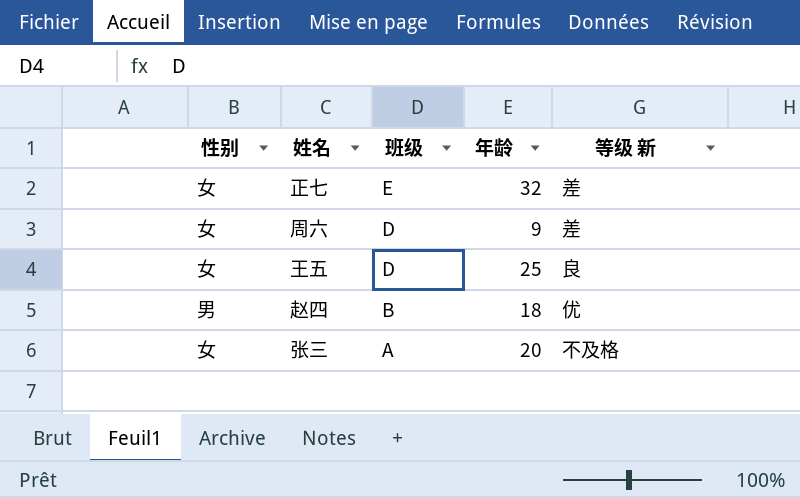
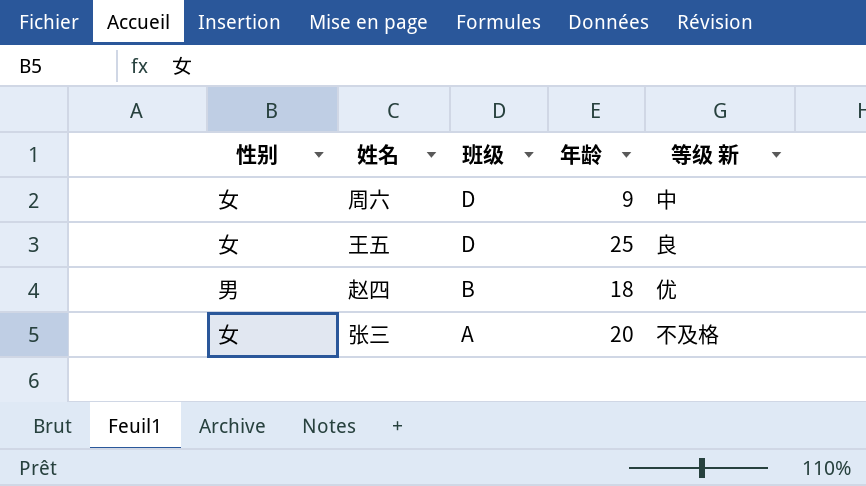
row 正七: 女 | E | 32 | 差 -> none
周六 | 等级 新: 差 -> 中

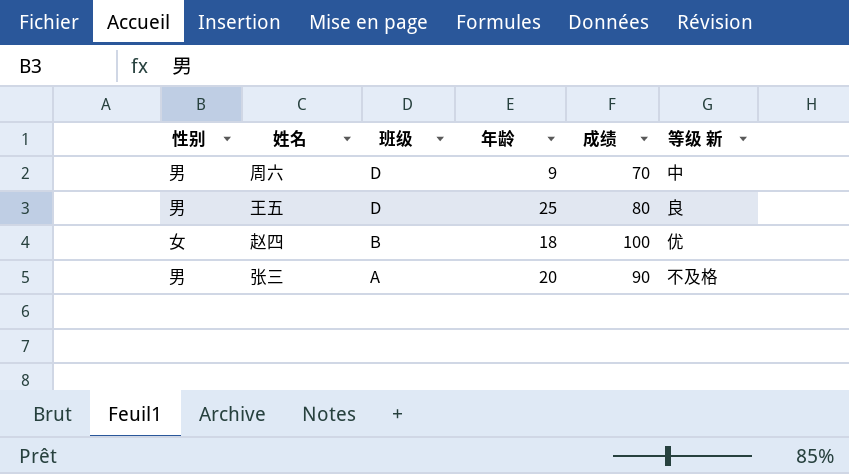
column 成绩 | position: none -> 5
周六 | 性别: 女 -> 男
王五 | 性别: 女 -> 男
赵四 | 性别: 男 -> 女
张三 | 性别: 女 -> 男

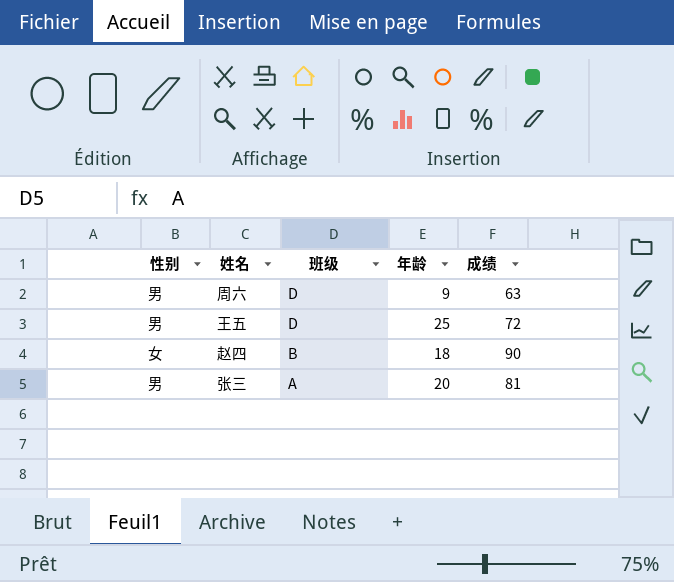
column 等级 新 | position: 6 -> none
周六 | 成绩: 70 -> 63
王五 | 成绩: 80 -> 72
赵四 | 成绩: 100 -> 90
张三 | 成绩: 90 -> 81

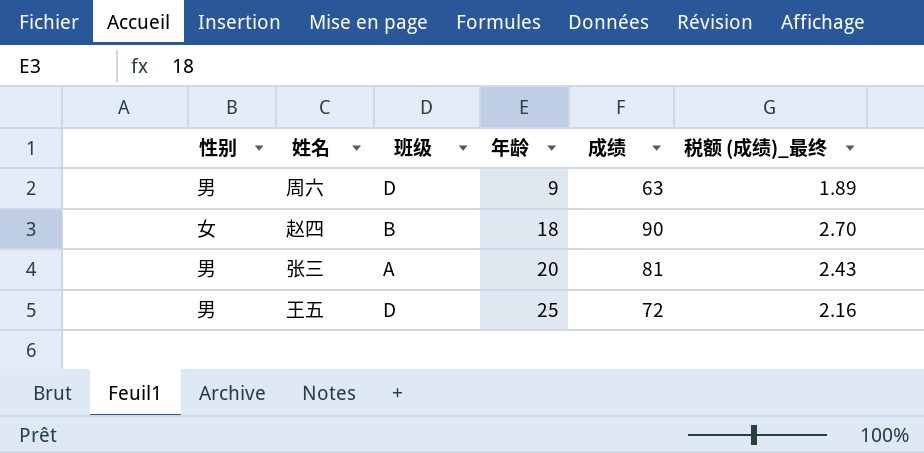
row order: 班级 descending -> 年龄 ascending
column 税额 (成绩)_最终 | formula: none -> [成绩] * 0.03

